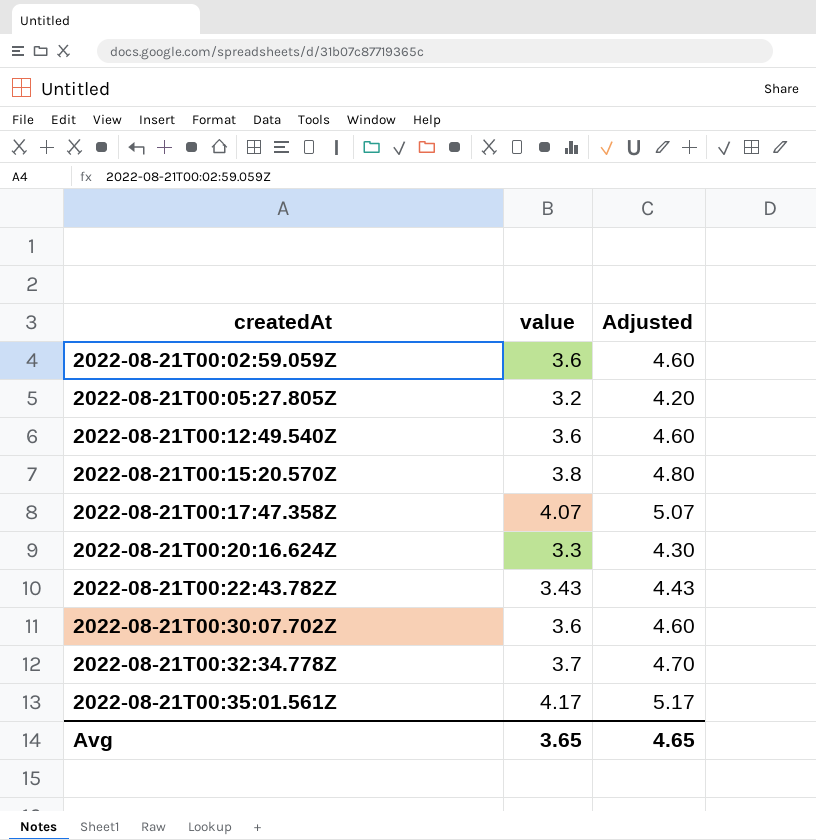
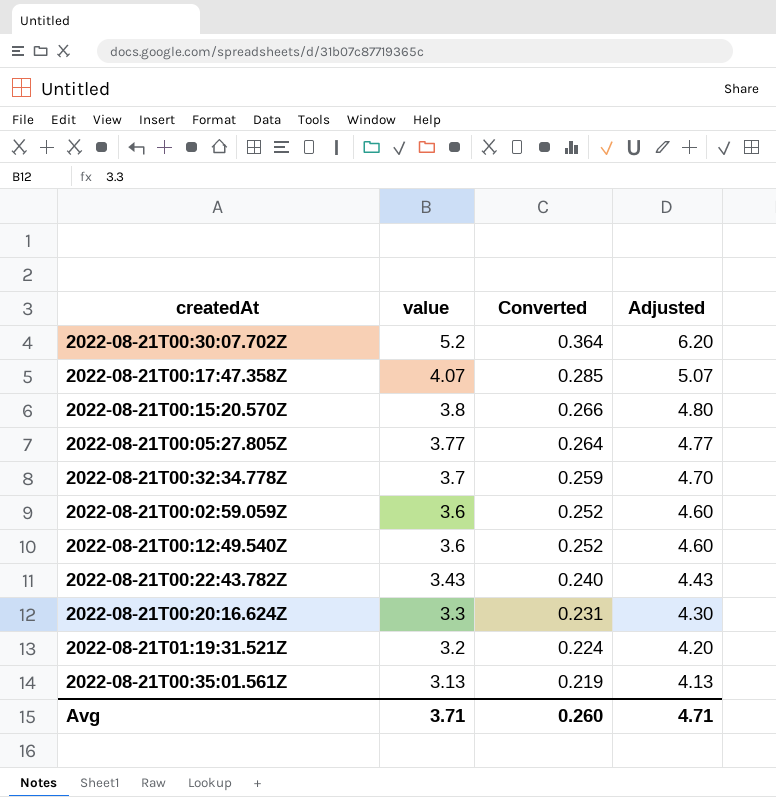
row order: createdAt ascending -> value descending
column Converted | formula: none -> [value] * 0.07
2022-08-21T00:30:07.702Z | value: 3.6 -> 5.2
2022-08-21T00:30:07.702Z | Adjusted: 4.60 -> 6.20
2022-08-21T00:05:27.805Z | value: 3.2 -> 3.77
2022-08-21T00:05:27.805Z | Adjusted: 4.20 -> 4.77
row 2022-08-21T01:19:31.521Z: none -> 3.2 | 0.224 | 4.20
2022-08-21T00:35:01.561Z | value: 4.17 -> 3.13
2022-08-21T00:35:01.561Z | Adjusted: 5.17 -> 4.13
Avg | value: 3.65 -> 3.71
Avg | Adjusted: 4.65 -> 4.71

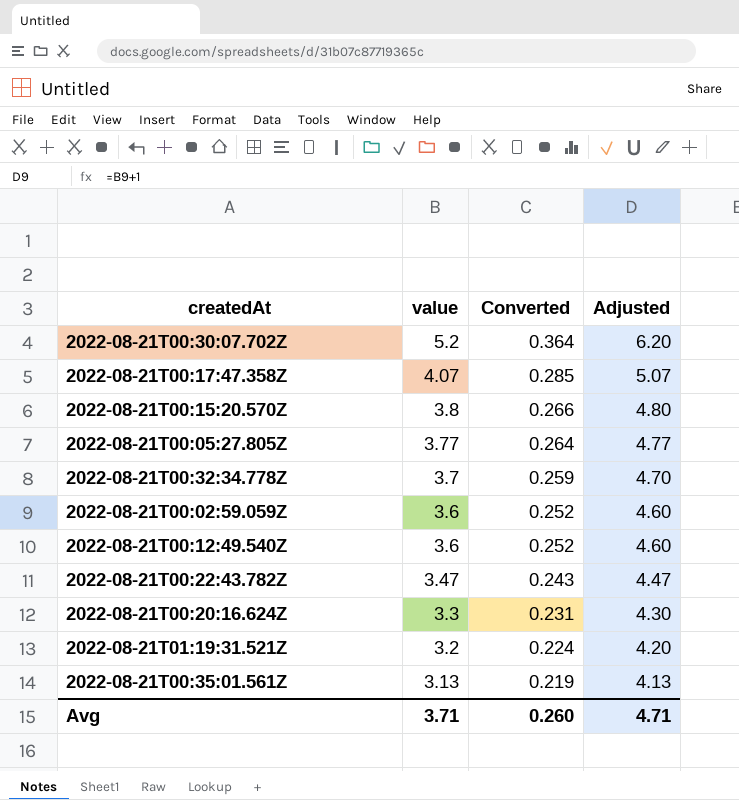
2022-08-21T00:22:43.782Z | value: 3.43 -> 3.47
2022-08-21T00:22:43.782Z | Converted: 0.240 -> 0.243
2022-08-21T00:22:43.782Z | Adjusted: 4.43 -> 4.47

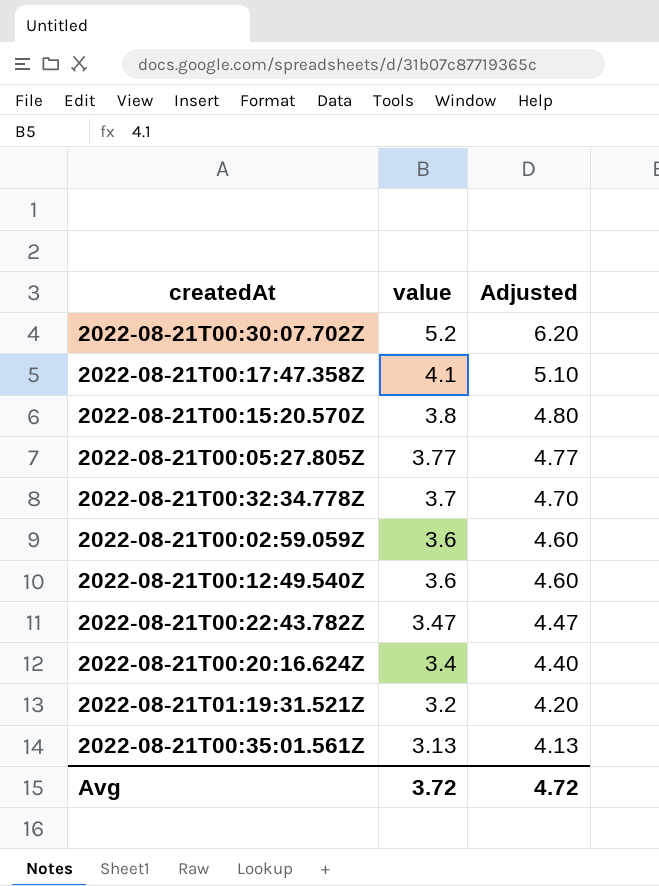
column Converted | formula: [value] * 0.07 -> none
2022-08-21T00:17:47.358Z | value: 4.07 -> 4.1
2022-08-21T00:17:47.358Z | Adjusted: 5.07 -> 5.10
2022-08-21T00:20:16.624Z | value: 3.3 -> 3.4
2022-08-21T00:20:16.624Z | Adjusted: 4.30 -> 4.40
Avg | value: 3.71 -> 3.72
Avg | Adjusted: 4.71 -> 4.72

